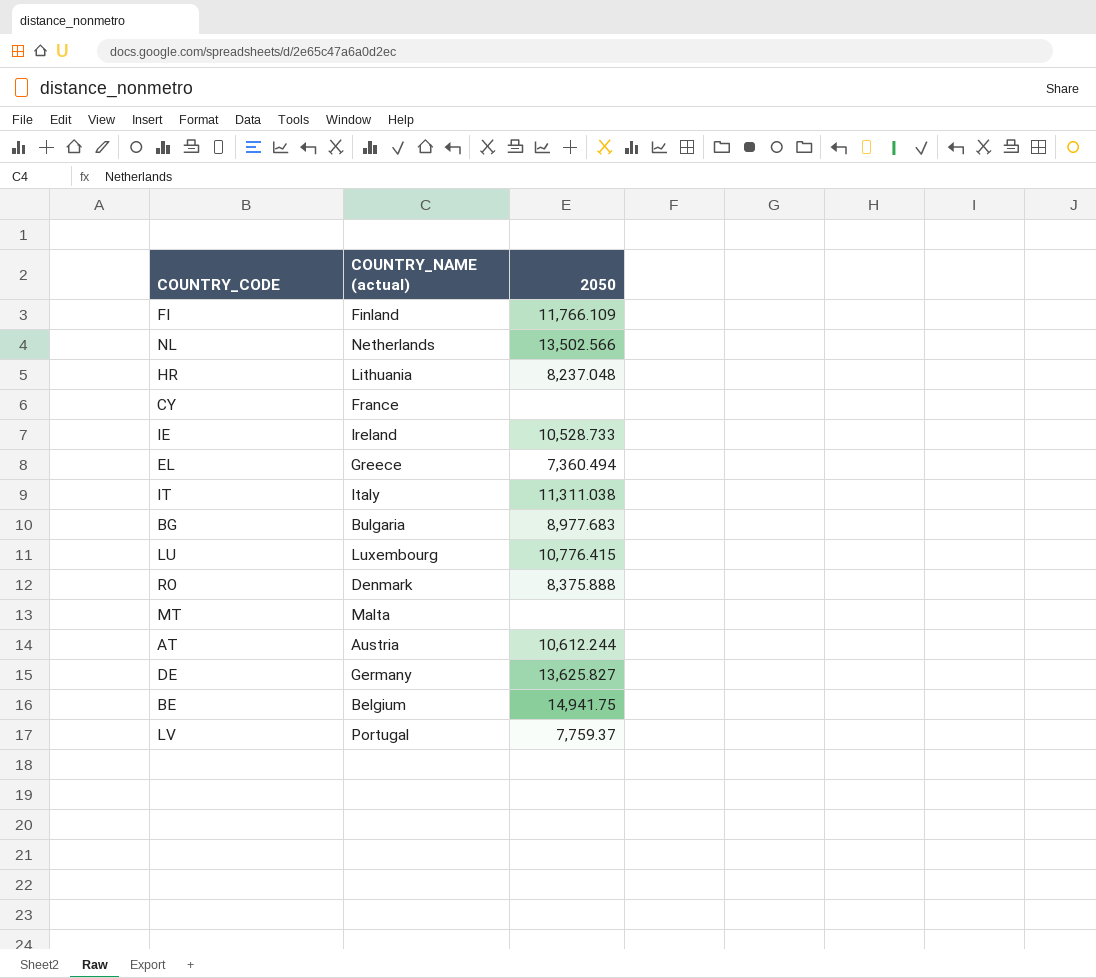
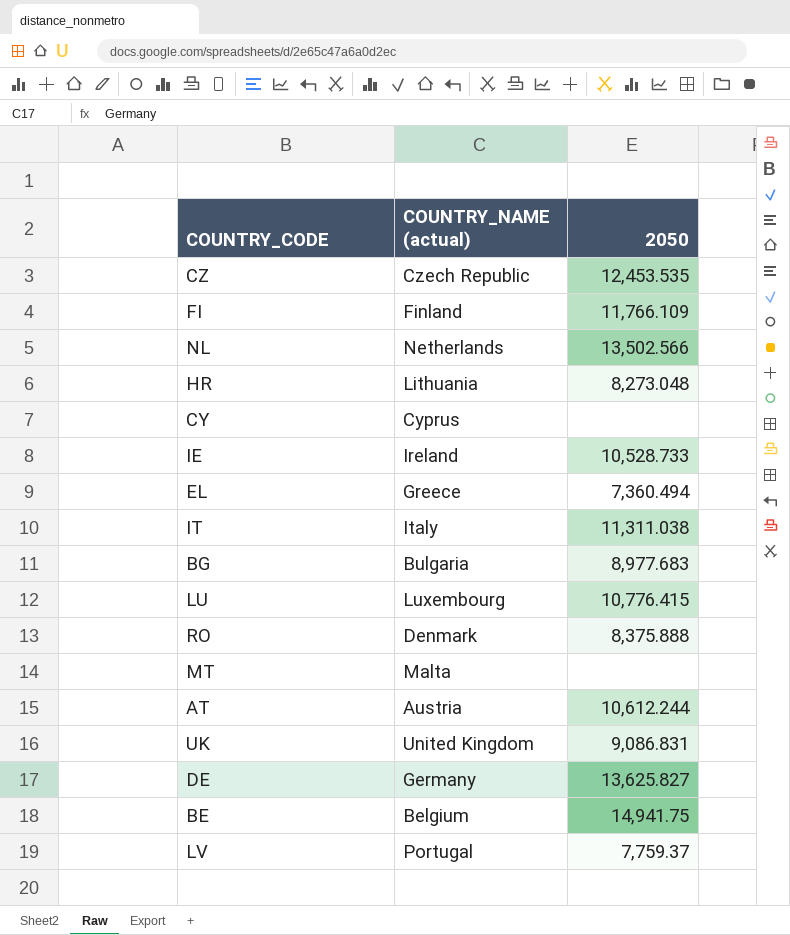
row CZ: none -> Czech Republic | 12,453.535
HR | 2050: 8,237.048 -> 8,273.048
CY | COUNTRY_NAME (actual): France -> Cyprus
row UK: none -> United Kingdom | 9,086.831

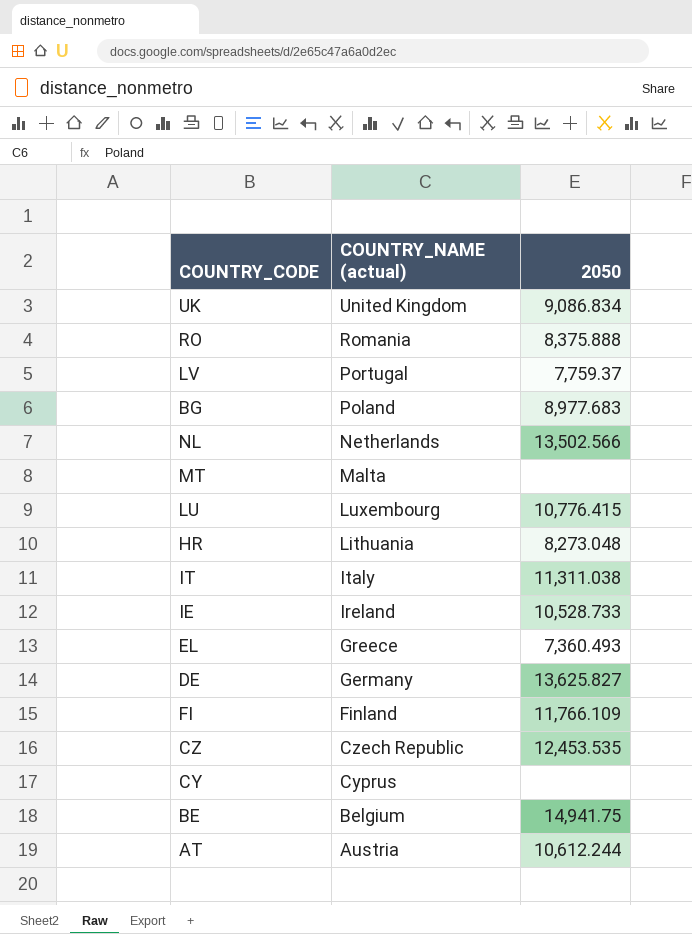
row order: none -> COUNTRY_NAME (actual) descending
UK | 2050: 9,086.831 -> 9,086.834
RO | COUNTRY_NAME (actual): Denmark -> Romania
BG | COUNTRY_NAME (actual): Bulgaria -> Poland
EL | 2050: 7,360.494 -> 7,360.493

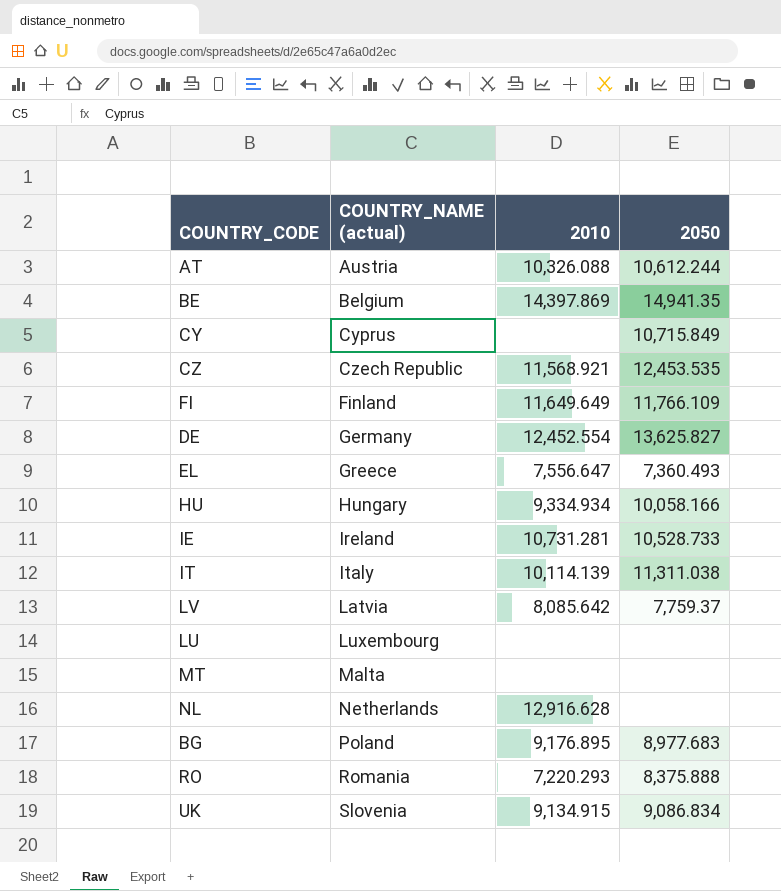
row order: COUNTRY_NAME (actual) descending -> COUNTRY_NAME (actual) ascending
column 2010 | position: none -> 3
row HR: Lithuania | 8,273.048 -> none
BE | 2050: 14,941.75 -> 14,941.35
CY | 2050: none -> 10,715.849
row HU: none -> Hungary | 9,334.934 | 10,058.166
LV | COUNTRY_NAME (actual): Portugal -> Latvia
LU | 2050: 10,776.415 -> none
NL | 2050: 13,502.566 -> none
UK | COUNTRY_NAME (actual): United Kingdom -> Slovenia

